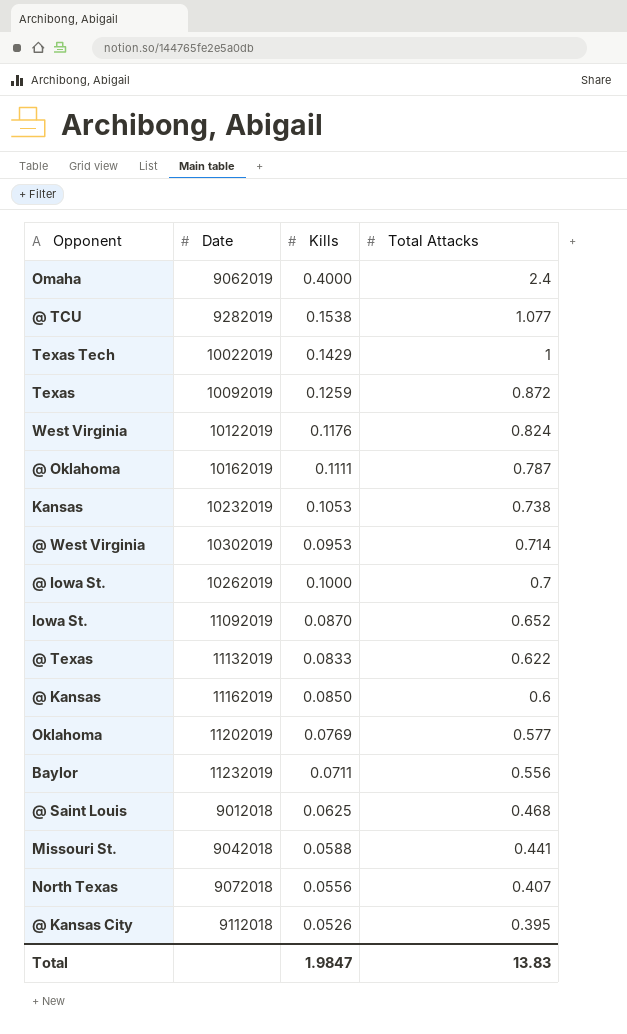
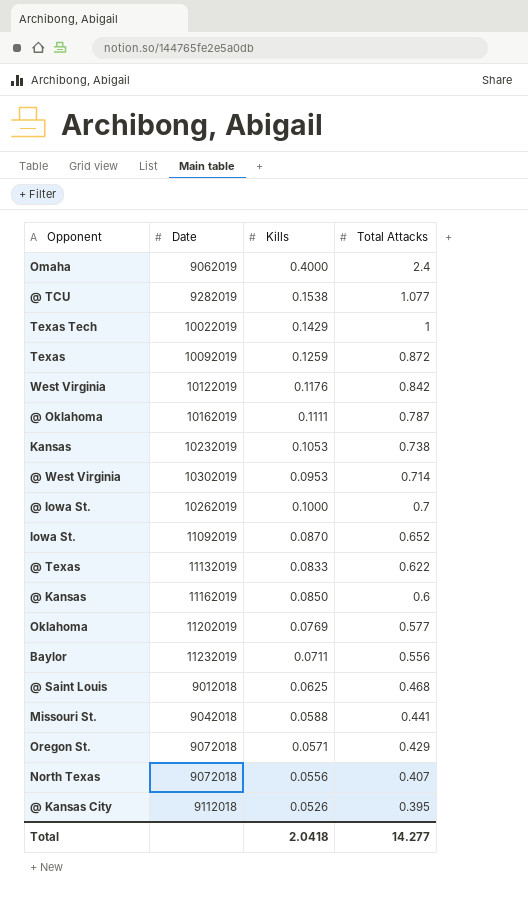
West Virginia | Total Attacks: 0.824 -> 0.842
row Oregon St.: none -> 9072018 | 0.0571 | 0.429
Total | Kills: 1.9847 -> 2.0418
Total | Total Attacks: 13.83 -> 14.277

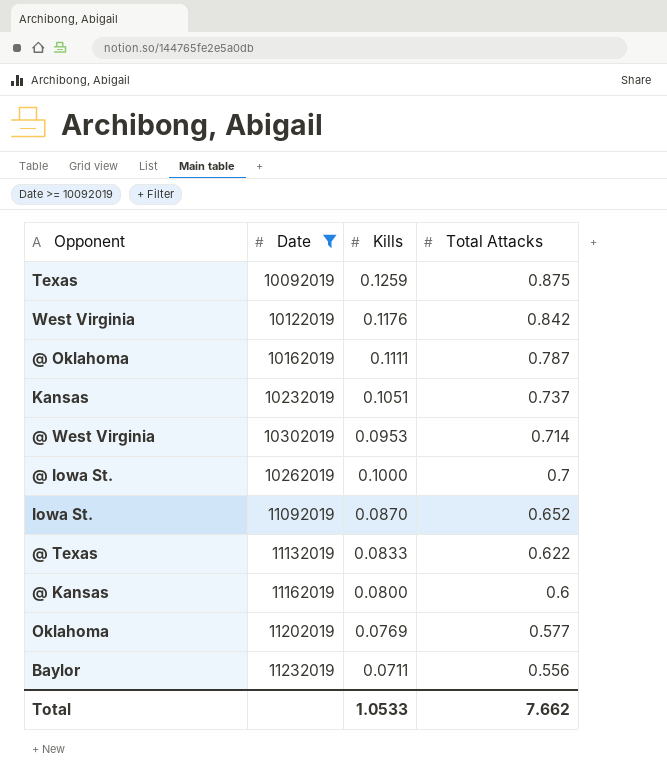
filter: none -> Date >= 10092019
Texas | Total Attacks: 0.872 -> 0.875
Kansas | Kills: 0.1053 -> 0.1051
Kansas | Total Attacks: 0.738 -> 0.737
@ Kansas | Kills: 0.0850 -> 0.0800
Total | Kills: 2.0418 -> 1.0533
Total | Total Attacks: 14.277 -> 7.662

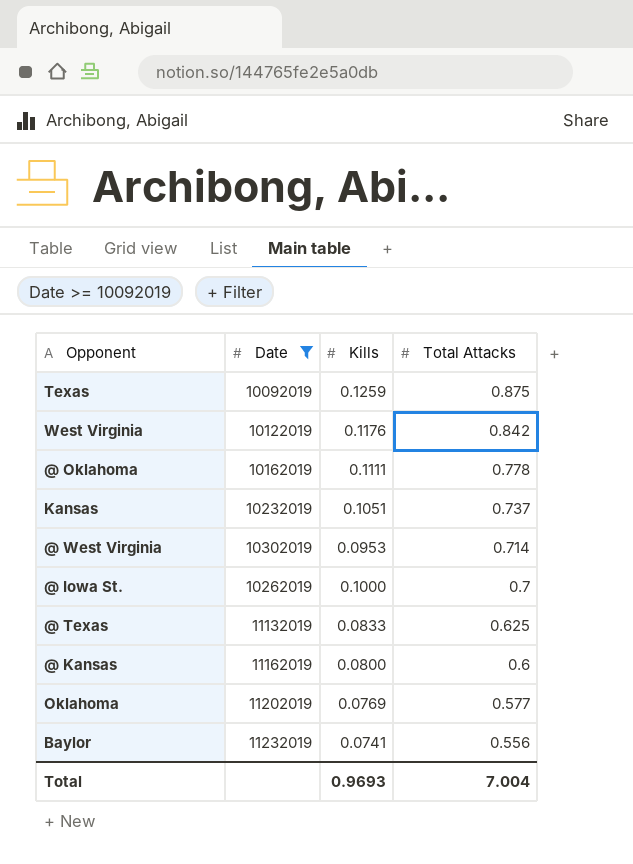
row Iowa St.: 11092019 | 0.0870 | 0.652 -> none
@ Oklahoma | Total Attacks: 0.787 -> 0.778
@ Texas | Total Attacks: 0.622 -> 0.625
Baylor | Kills: 0.0711 -> 0.0741
Total | Kills: 1.0533 -> 0.9693
Total | Total Attacks: 7.662 -> 7.004

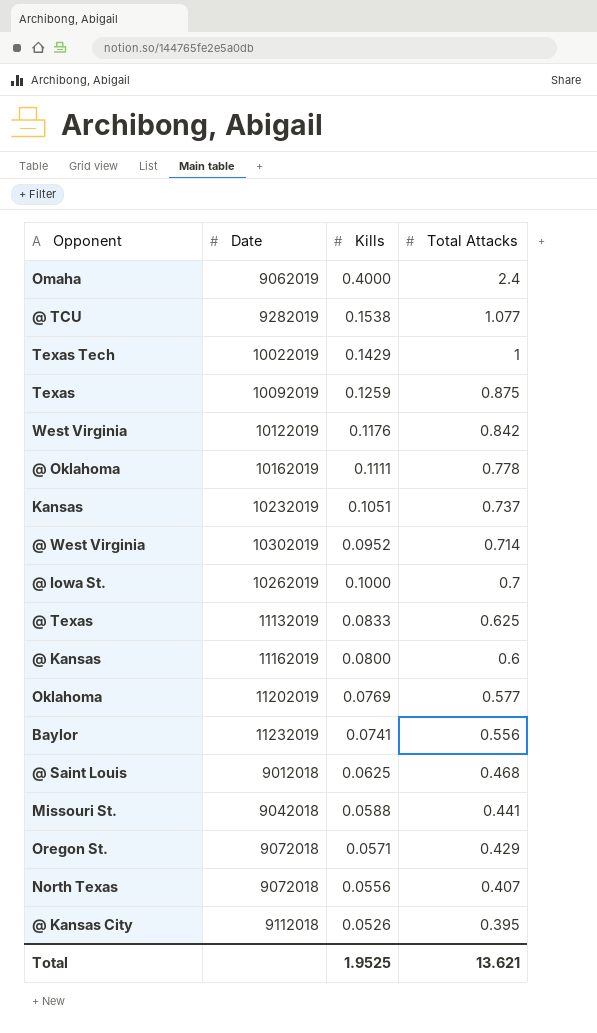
filter: Date >= 10092019 -> none
@ West Virginia | Kills: 0.0953 -> 0.0952
Total | Kills: 0.9693 -> 1.9525
Total | Total Attacks: 7.004 -> 13.621

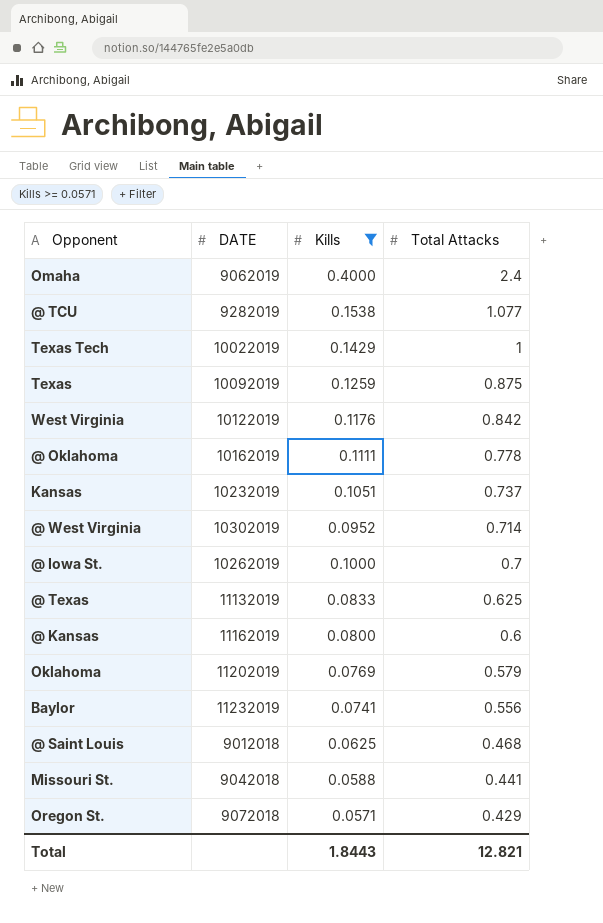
filter: none -> Kills >= 0.0571
column name: Date -> DATE
Oklahoma | Total Attacks: 0.577 -> 0.579
Total | Kills: 1.9525 -> 1.8443
Total | Total Attacks: 13.621 -> 12.821

